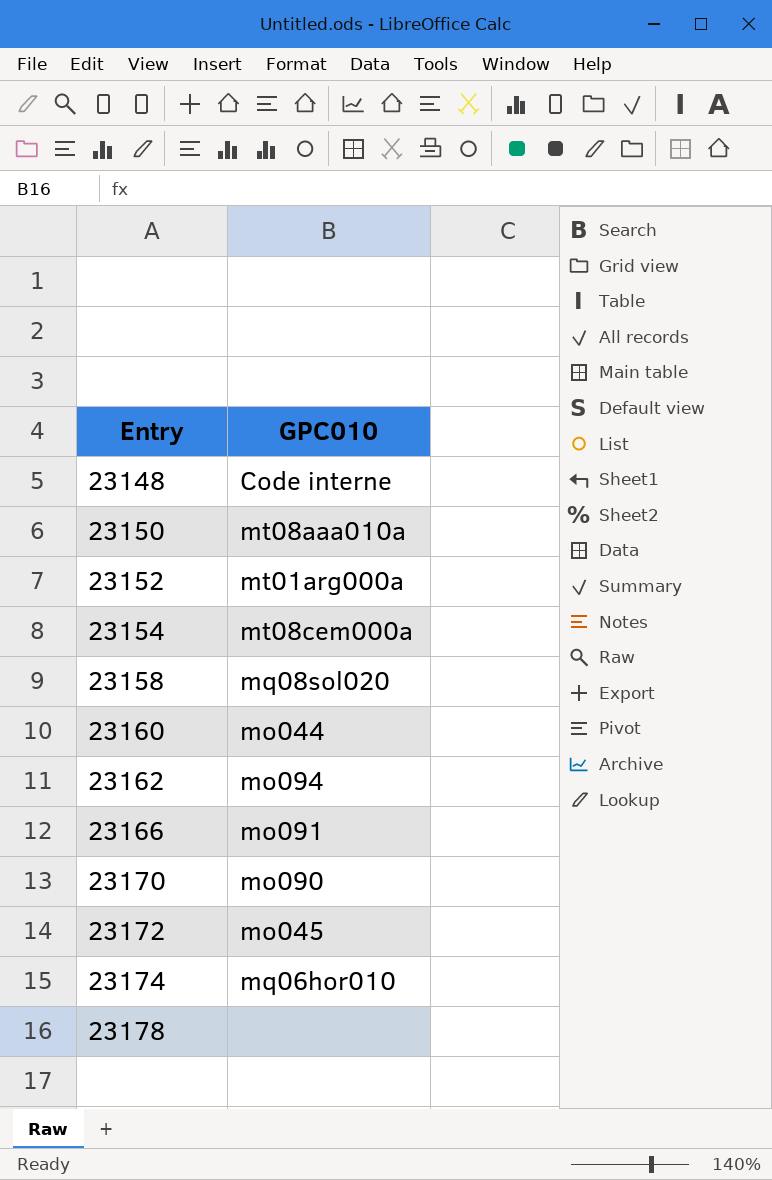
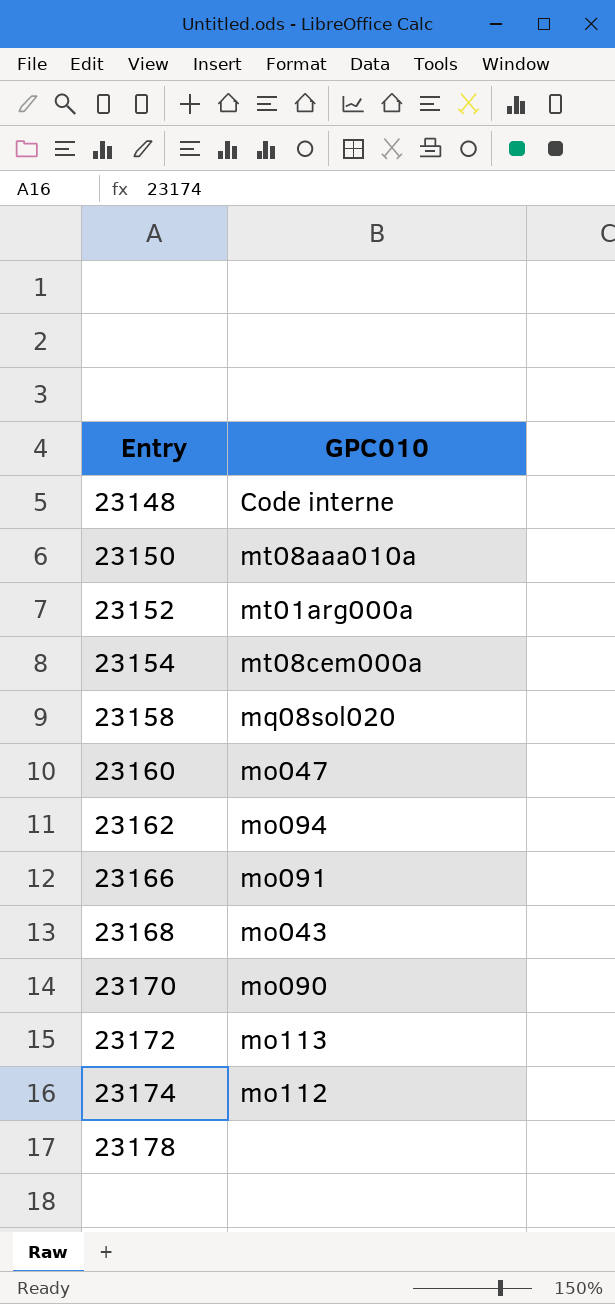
23160 | GPC010: mo044 -> mo047
row 23168: none -> mo043
23172 | GPC010: mo045 -> mo113
23174 | GPC010: mq06hor010 -> mo112

